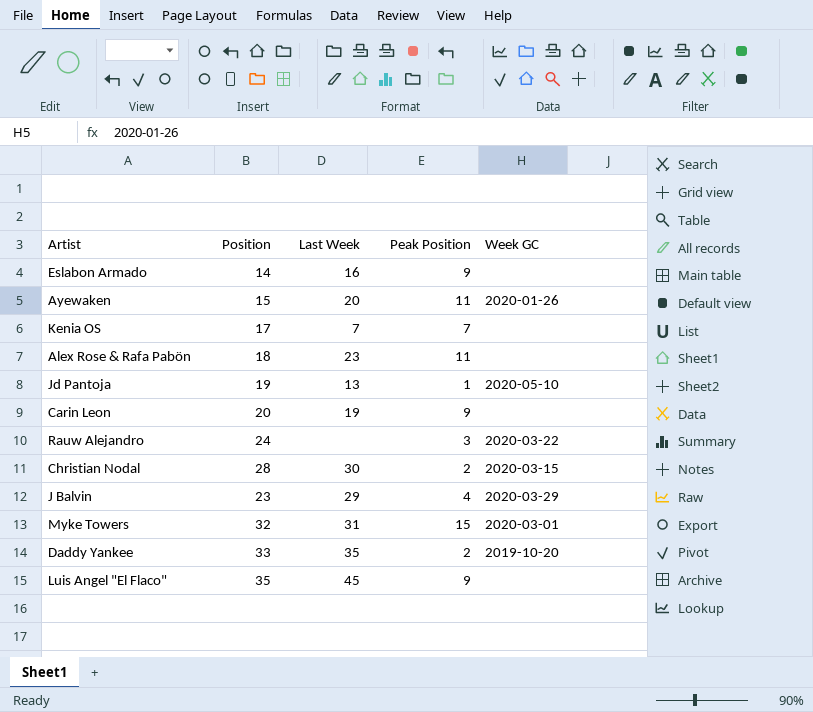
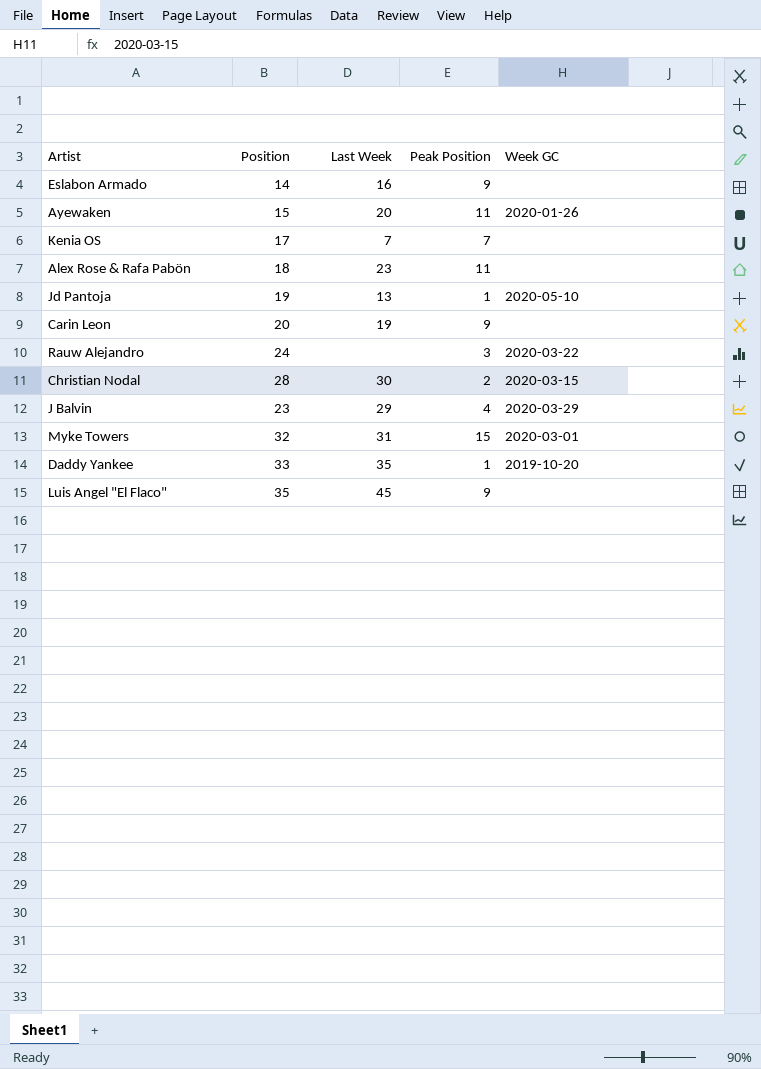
Daddy Yankee | Peak Position: 2 -> 1

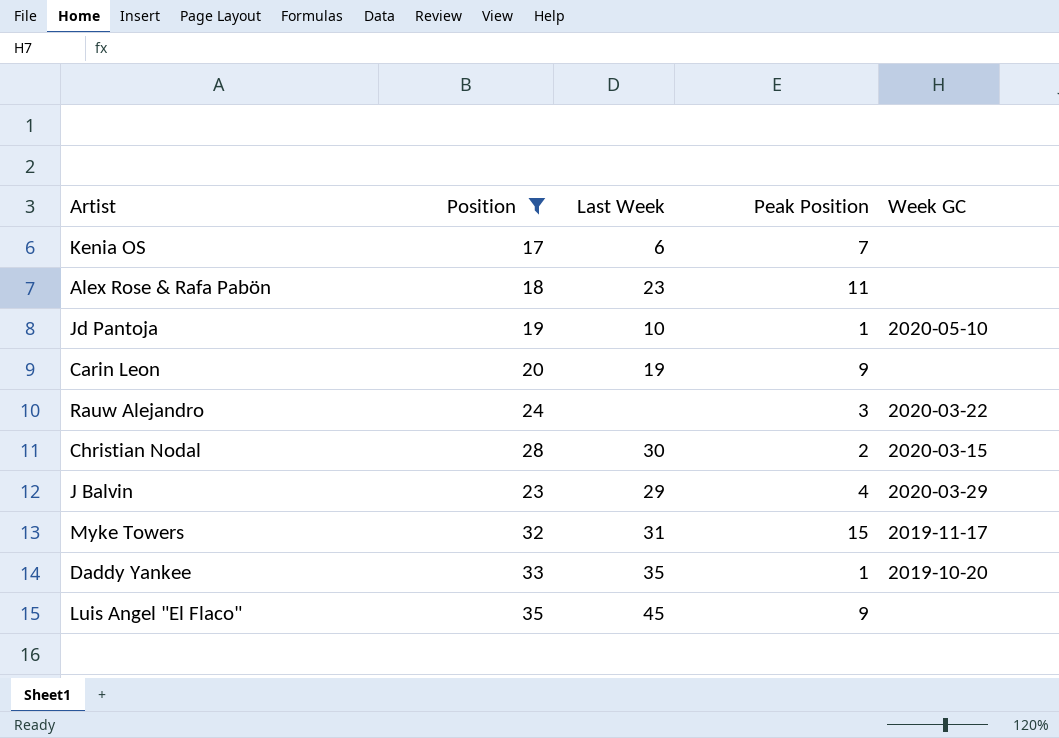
filter: none -> Position >= 17
Kenia OS | Last Week: 7 -> 6
Jd Pantoja | Last Week: 13 -> 10
Myke Towers | Week GC: 2020-03-01 -> 2019-11-17

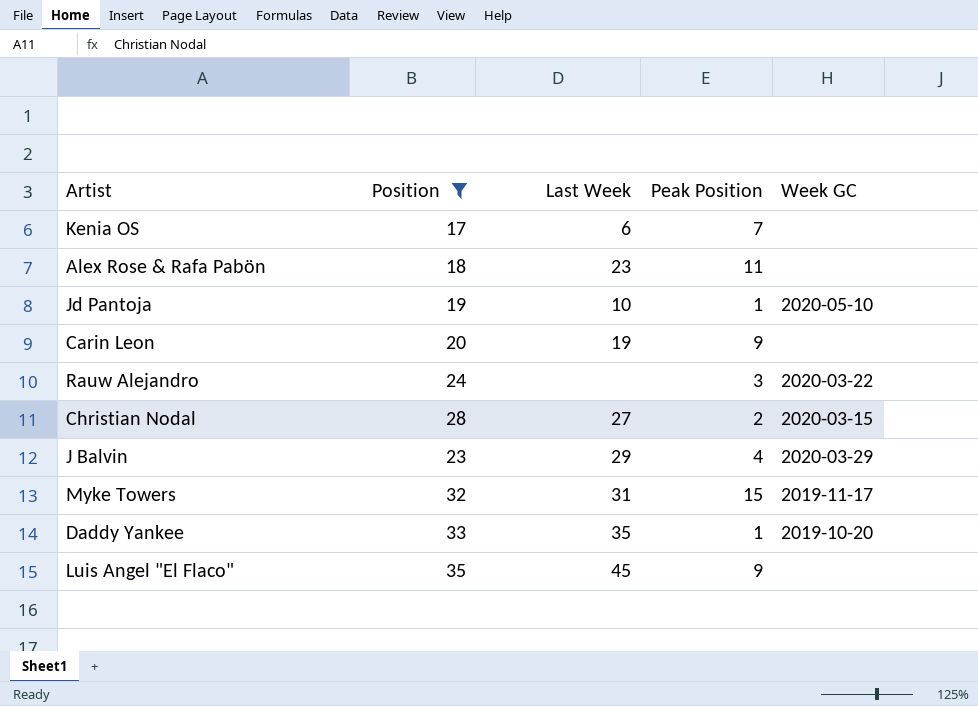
Christian Nodal | Last Week: 30 -> 27

